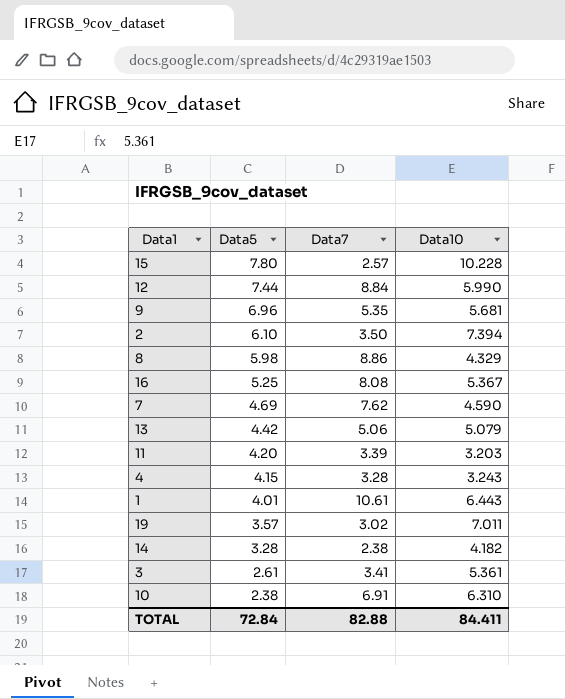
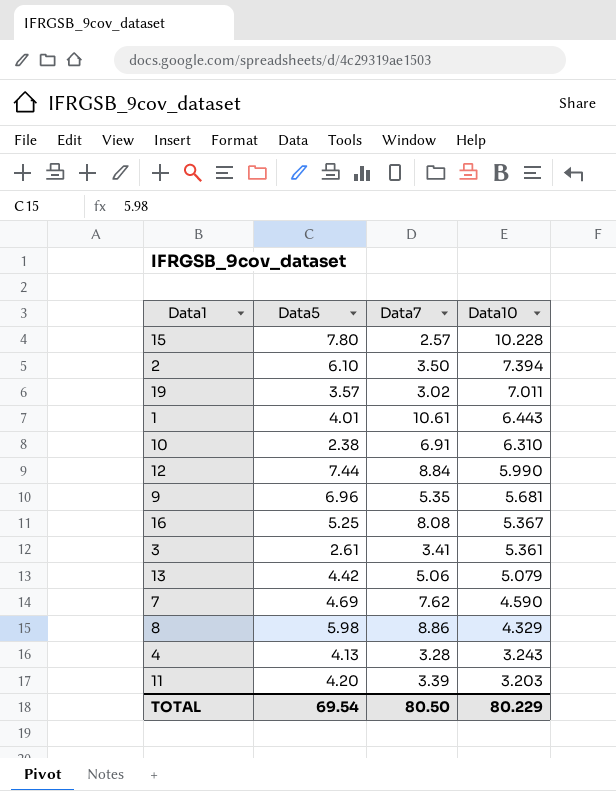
row order: Data5 descending -> Data10 descending
row 14: 3.28 | 2.38 | 4.182 -> none
4 | Data5: 4.15 -> 4.13
TOTAL | Data5: 72.84 -> 69.54
TOTAL | Data7: 82.88 -> 80.50
TOTAL | Data10: 84.411 -> 80.229

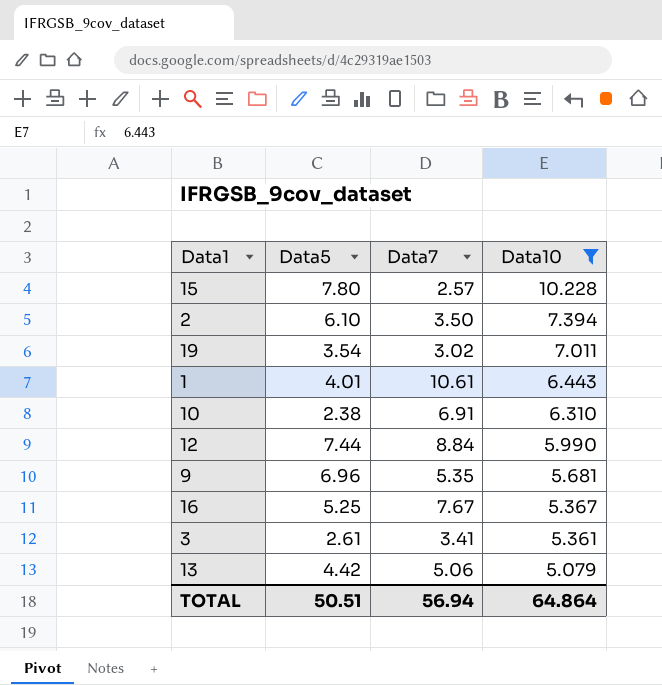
filter: none -> Data10 >= 5.079
19 | Data5: 3.57 -> 3.54
16 | Data7: 8.08 -> 7.67
TOTAL | Data5: 69.54 -> 50.51
TOTAL | Data7: 80.50 -> 56.94
TOTAL | Data10: 80.229 -> 64.864

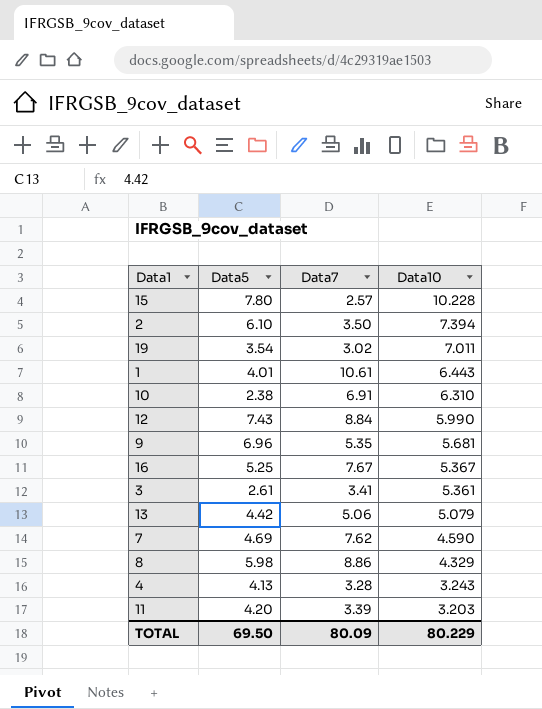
filter: Data10 >= 5.079 -> none
12 | Data5: 7.44 -> 7.43
TOTAL | Data5: 50.51 -> 69.50
TOTAL | Data7: 56.94 -> 80.09
TOTAL | Data10: 64.864 -> 80.229

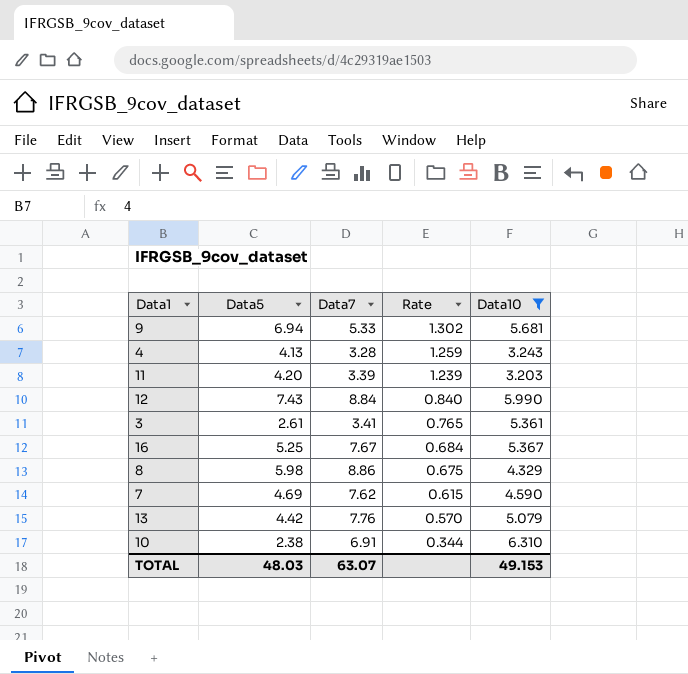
filter: none -> Data10 <= 6.310
row order: Data10 descending -> Rate descending
column Rate | formula: none -> [Data5] / [Data7]
9 | Data5: 6.96 -> 6.94
9 | Data7: 5.35 -> 5.33
13 | Data7: 5.06 -> 7.76
TOTAL | Data5: 69.50 -> 48.03
TOTAL | Data7: 80.09 -> 63.07
TOTAL | Data10: 80.229 -> 49.153

